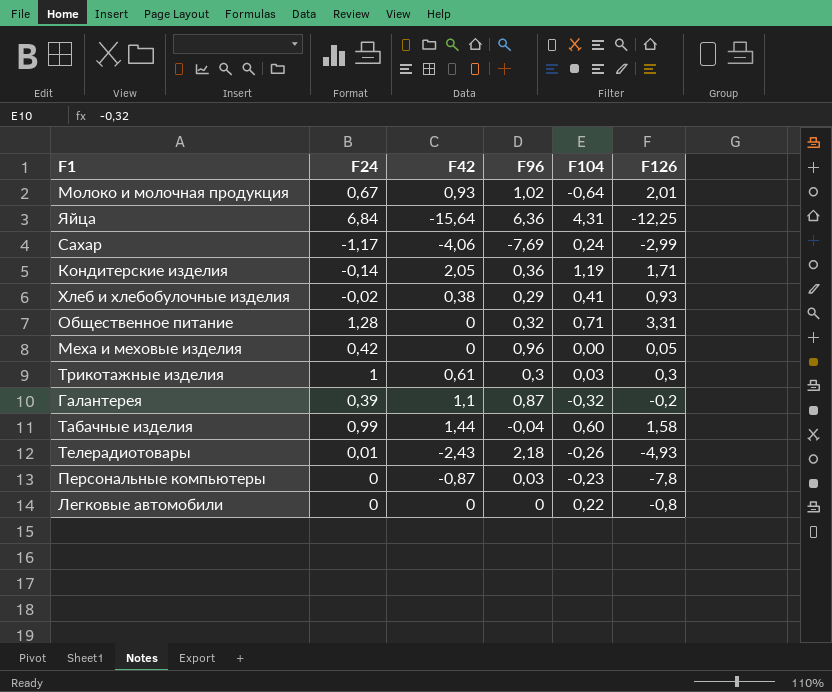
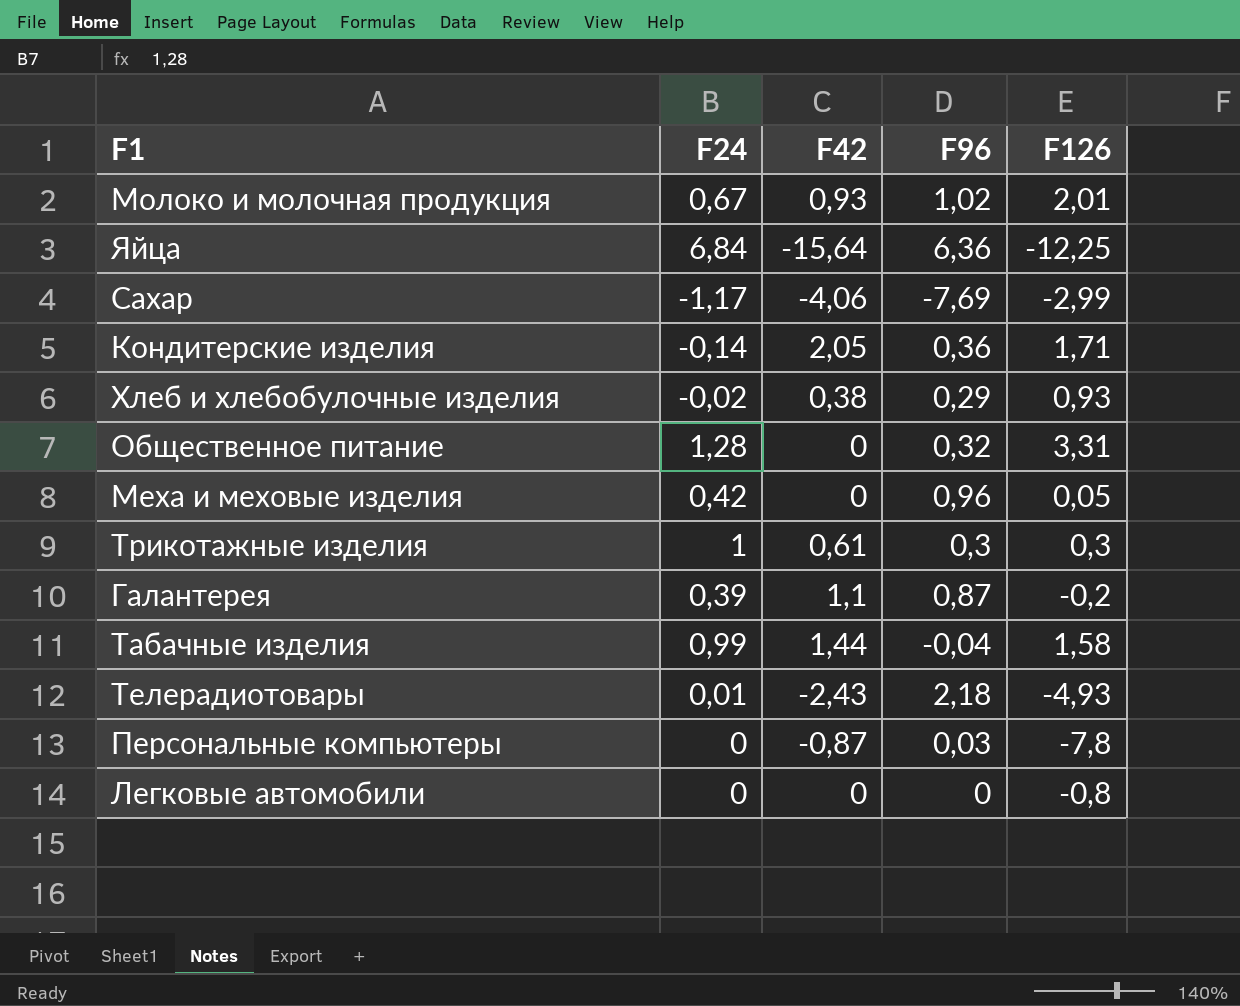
column F104 | position: 5 -> none

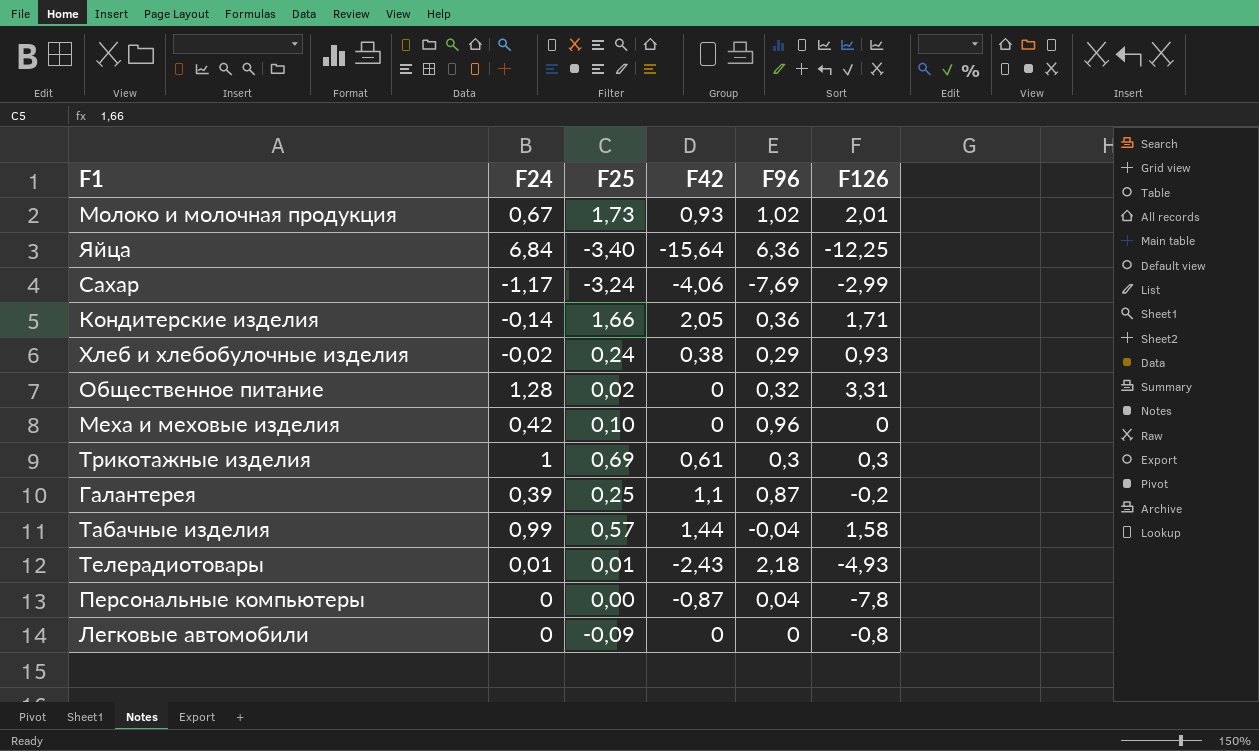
column F25 | position: none -> 3
Меха и меховые изделия | F126: 0,05 -> 0
Персональные компьютеры | F96: 0,03 -> 0,04

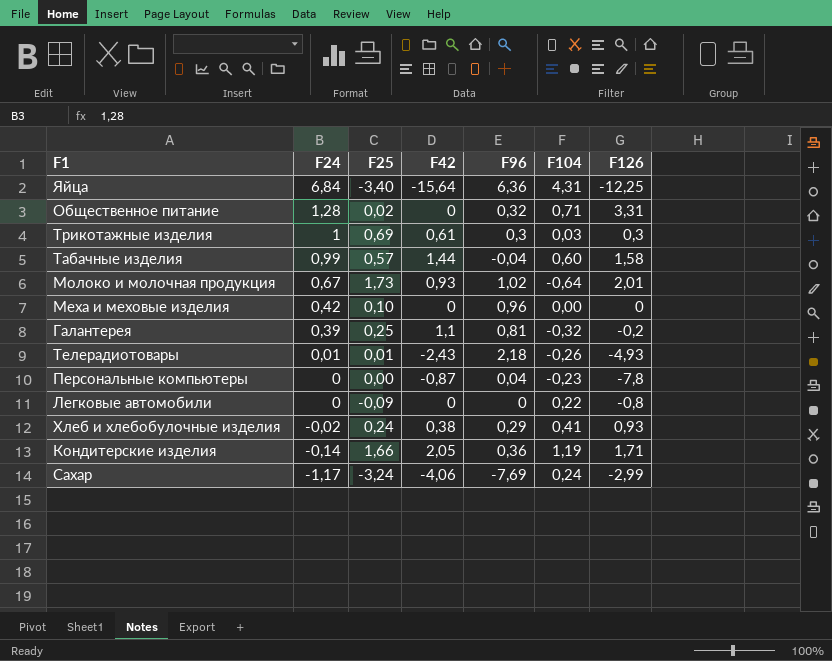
row order: none -> F24 descending
column F104 | position: none -> 6
Галантерея | F96: 0,87 -> 0,81

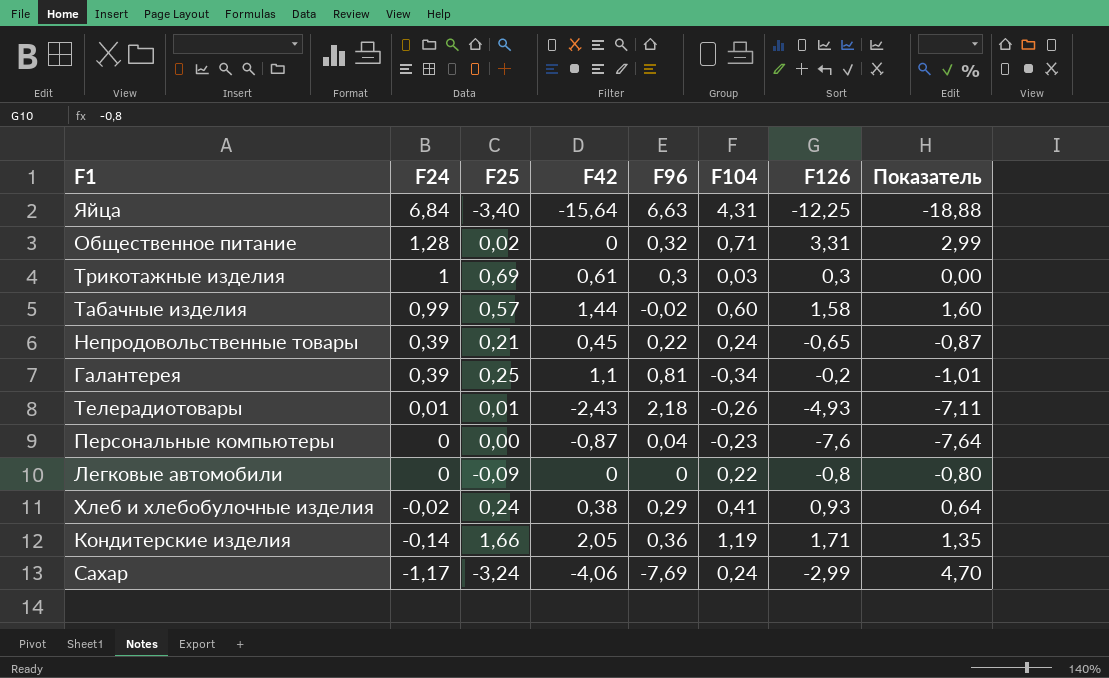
column Показатель | formula: none -> [F126] - [F96]
row Молоко и молочная продукция: 0,67 | 1,73 | 0,93 | 1,02 | -0,64 | 2,01 -> none
row Меха и меховые изделия: 0,42 | 0,10 | 0 | 0,96 | 0,00 | 0 -> none
Яйца | F96: 6,36 -> 6,63
Табачные изделия | F96: -0,04 -> -0,02
row Непродовольственные товары: none -> 0,39 | 0,21 | 0,45 | 0,22 | 0,24 | -0,65 | -0,87
Галантерея | F104: -0,32 -> -0,34
Персональные компьютеры | F126: -7,8 -> -7,6

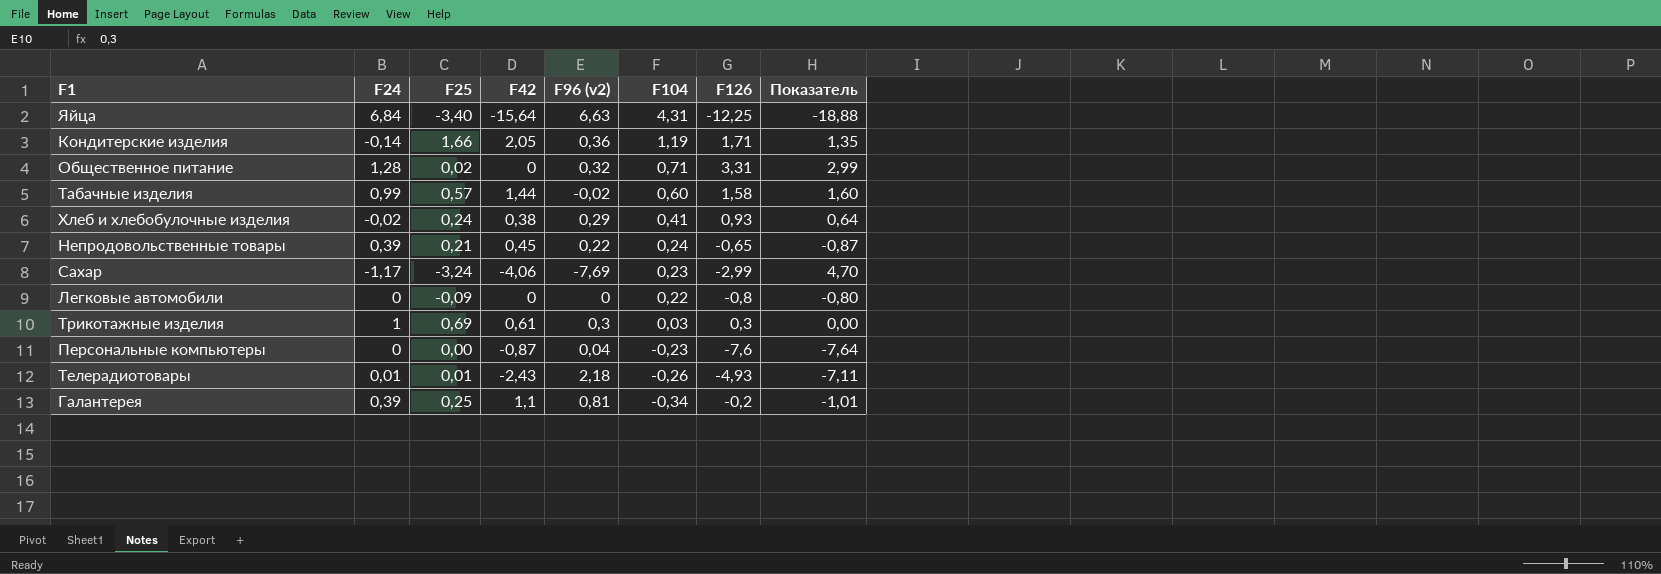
row order: F24 descending -> F104 descending
column name: F96 -> F96 (v2)
Сахар | F104: 0,24 -> 0,23

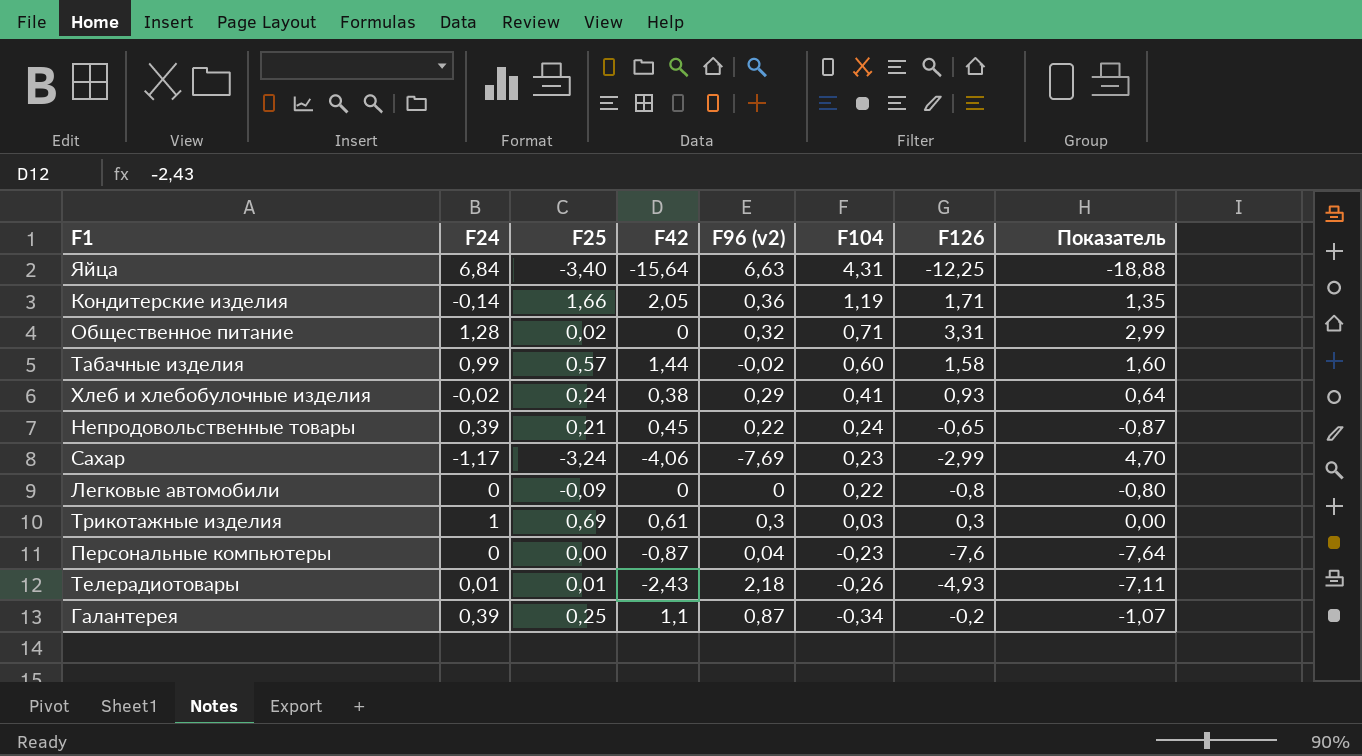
Галантерея | F96 (v2): 0,81 -> 0,87
Галантерея | Показатель: -1,01 -> -1,07

